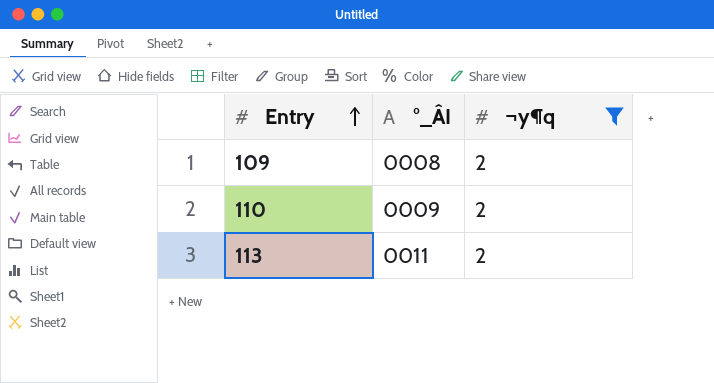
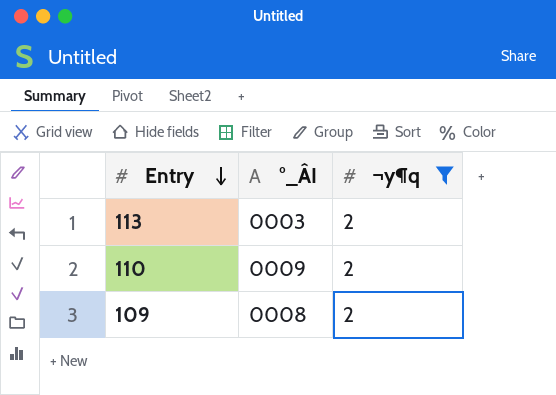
row order: Entry ascending -> Entry descending
113 | °_ÂI: 0011 -> 0003

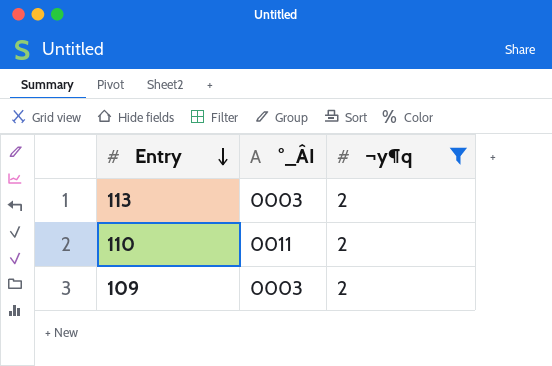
110 | °_ÂI: 0009 -> 0011
109 | °_ÂI: 0008 -> 0003

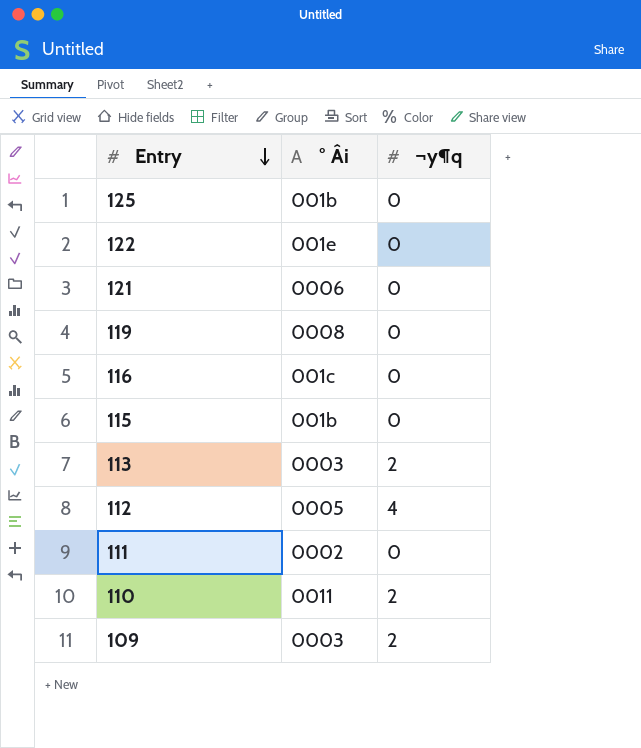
filter: ¬y¶q = 2 -> none
column name: °_ÂI -> ° Âi

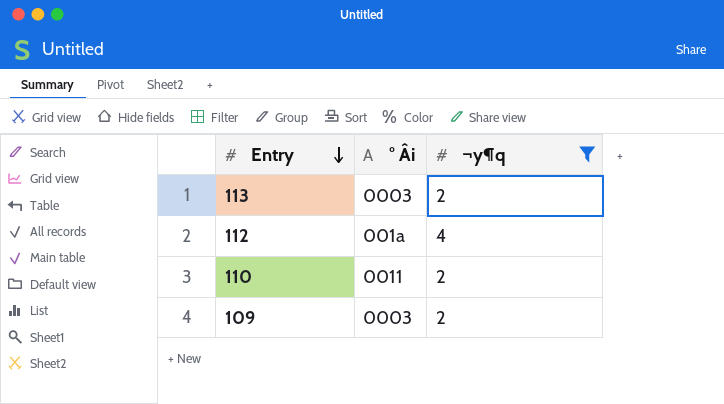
filter: none -> ¬y¶q != 0
112 | ° Âi: 0005 -> 001a

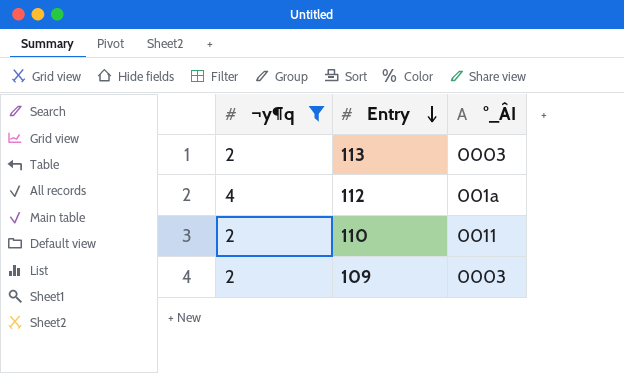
column ¬y¶q | position: 3 -> 1
column name: ° Âi -> °_ÂI

